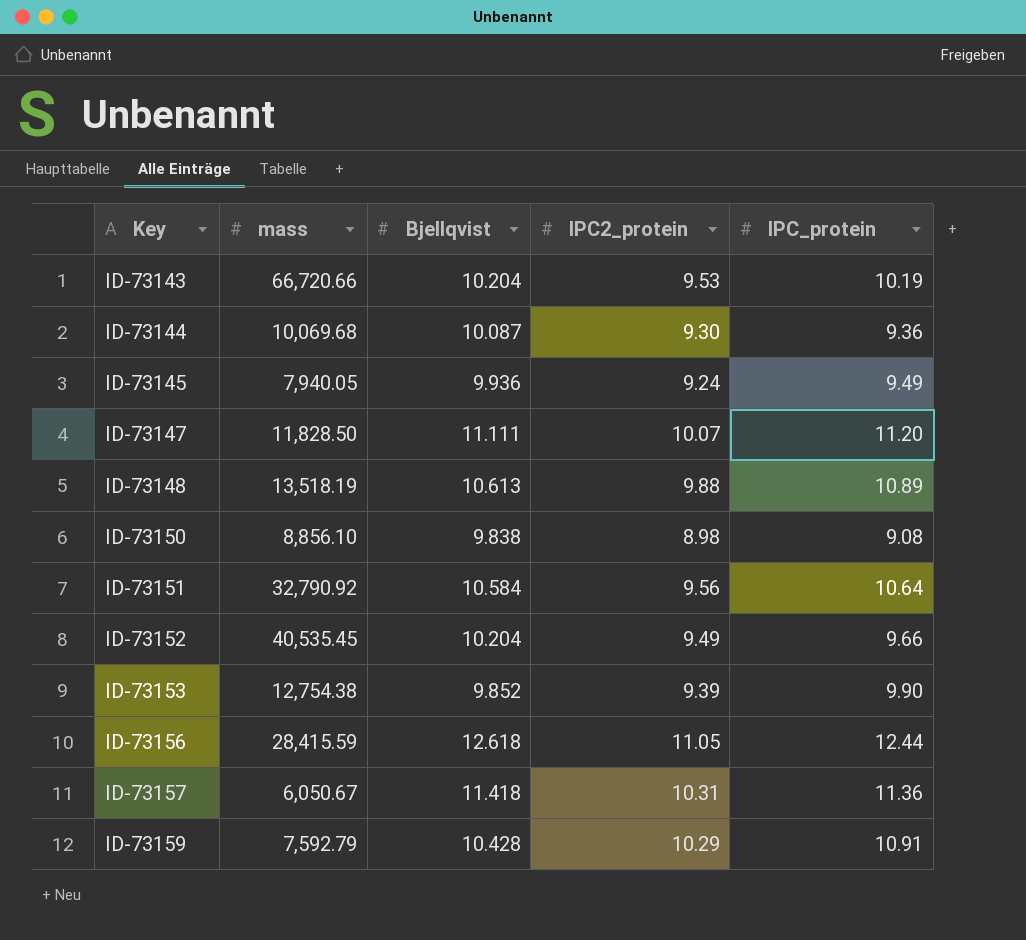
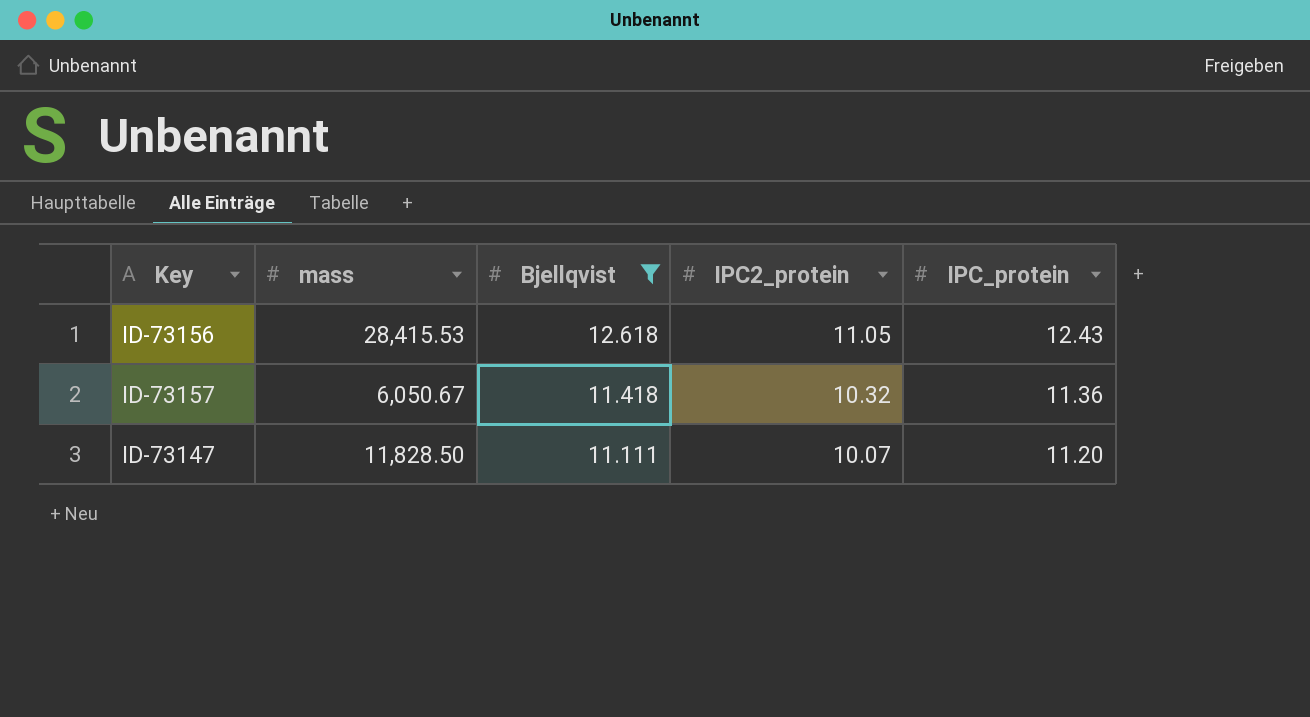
filter: none -> Bjellqvist >= 11.111
row order: Key ascending -> Bjellqvist descending
ID-73156 | mass: 28,415.59 -> 28,415.53
ID-73156 | IPC_protein: 12.44 -> 12.43
ID-73157 | IPC2_protein: 10.31 -> 10.32

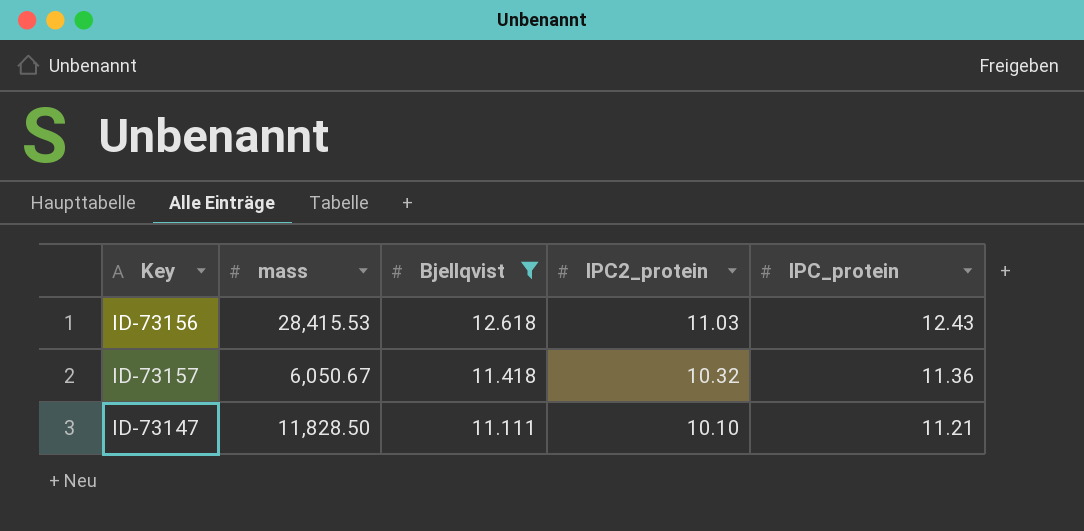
ID-73156 | IPC2_protein: 11.05 -> 11.03
ID-73147 | IPC2_protein: 10.07 -> 10.10
ID-73147 | IPC_protein: 11.20 -> 11.21

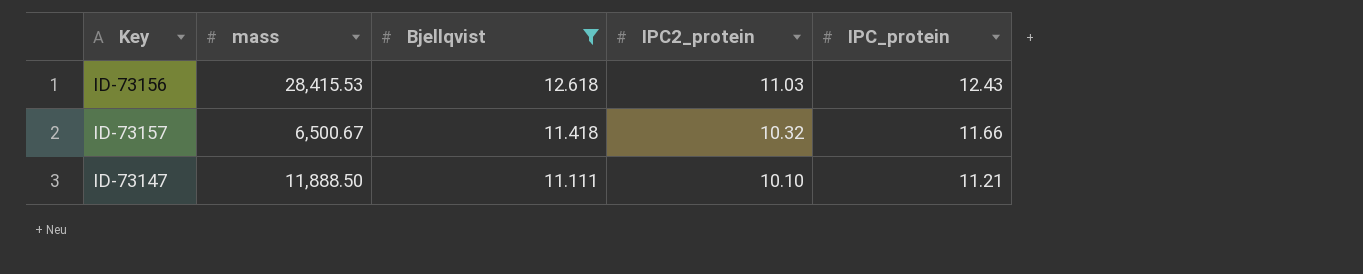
ID-73157 | mass: 6,050.67 -> 6,500.67
ID-73157 | IPC_protein: 11.36 -> 11.66
ID-73147 | mass: 11,828.50 -> 11,888.50

